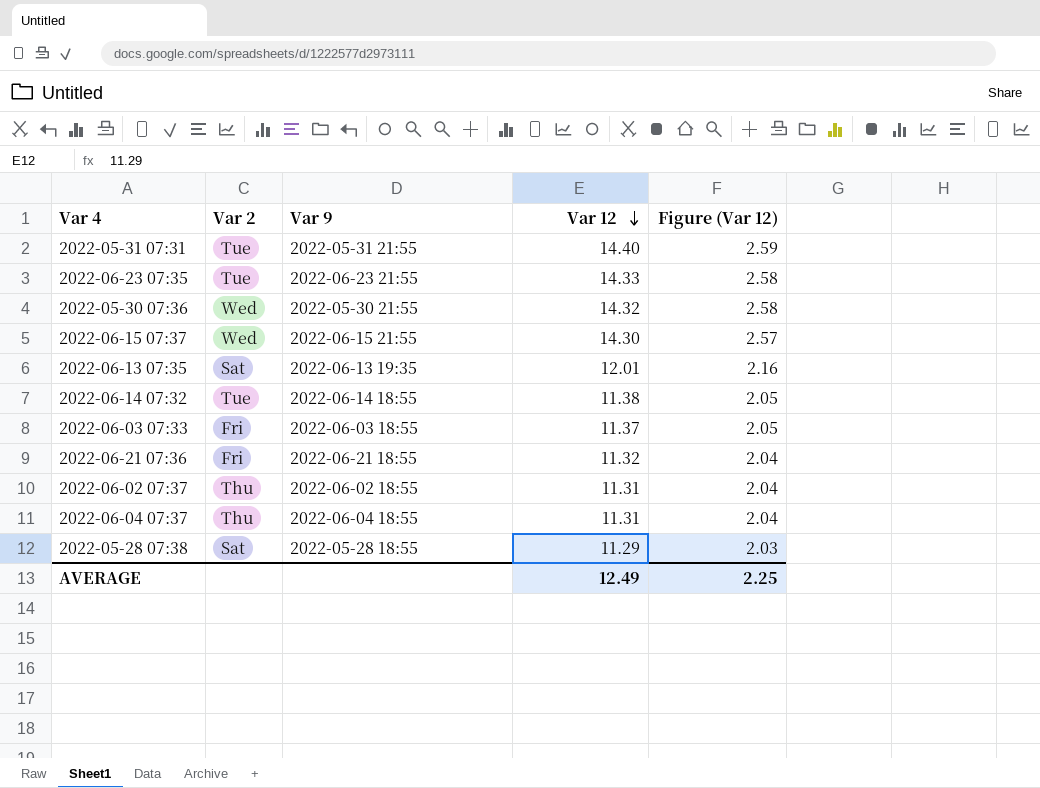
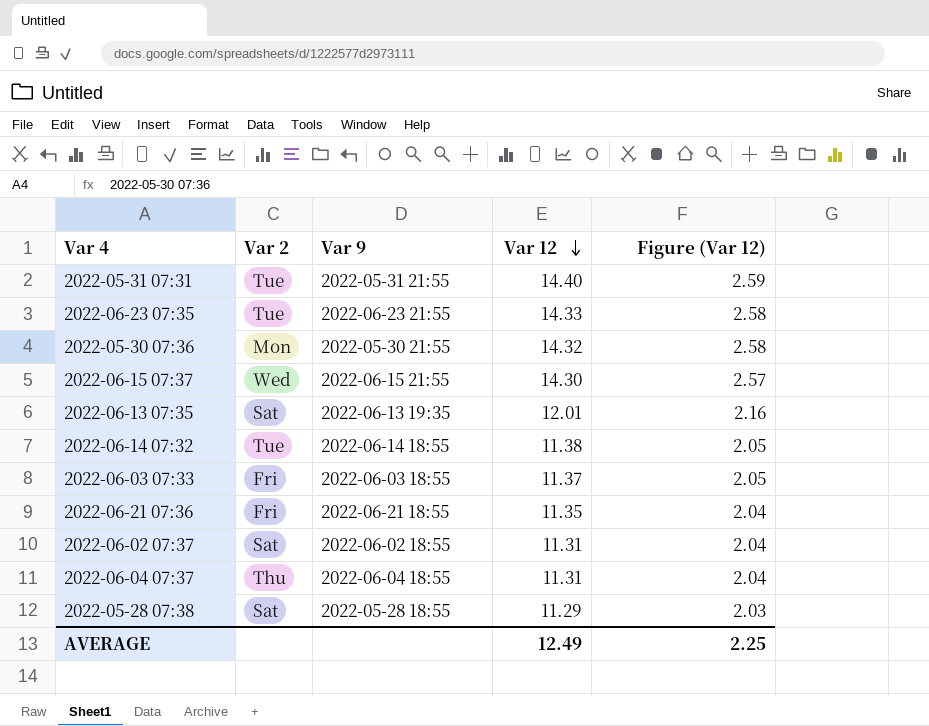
2022-05-30 07:36 | Var 2: Wed -> Mon
2022-06-21 07:36 | Var 12: 11.32 -> 11.35
2022-06-02 07:37 | Var 2: Thu -> Sat

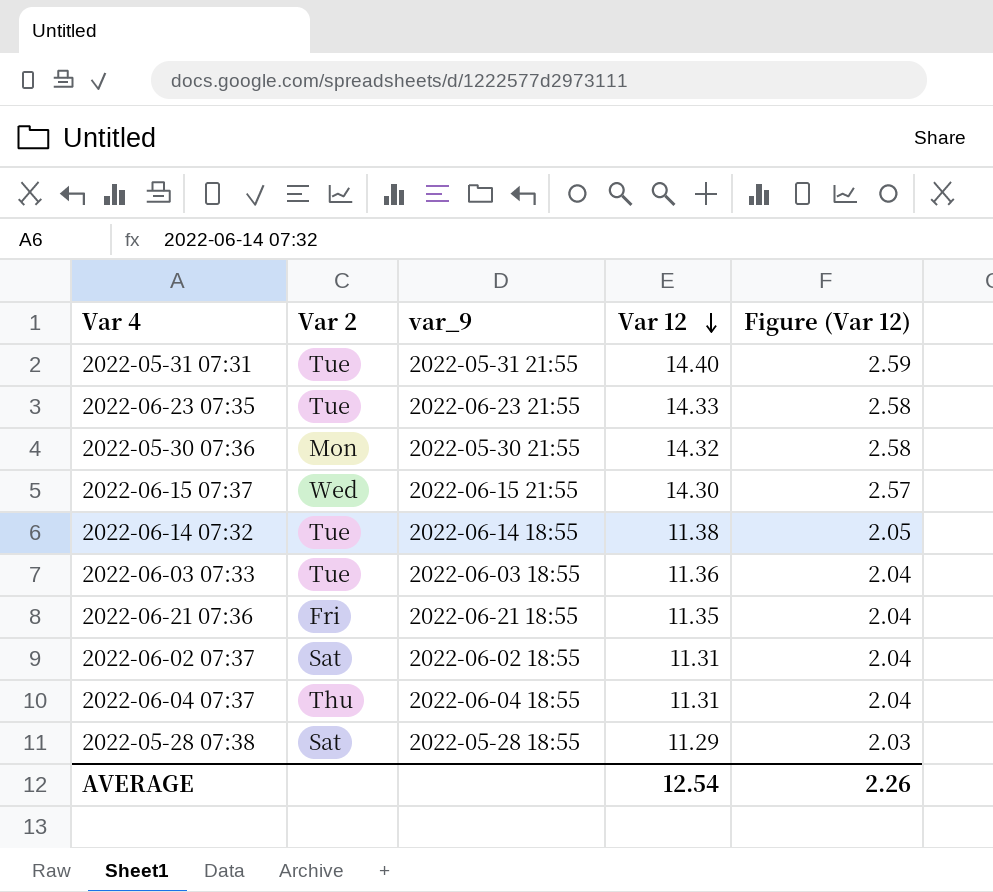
column name: Var 9 -> var_9
row 2022-06-13 07:35: Sat | 2022-06-13 19:35 | 12.01 | 2.16 -> none
2022-06-03 07:33 | Var 2: Fri -> Tue
2022-06-03 07:33 | Var 12: 11.37 -> 11.36
2022-06-03 07:33 | Figure (Var 12): 2.05 -> 2.04
AVERAGE | Var 12: 12.49 -> 12.54
AVERAGE | Figure (Var 12): 2.25 -> 2.26

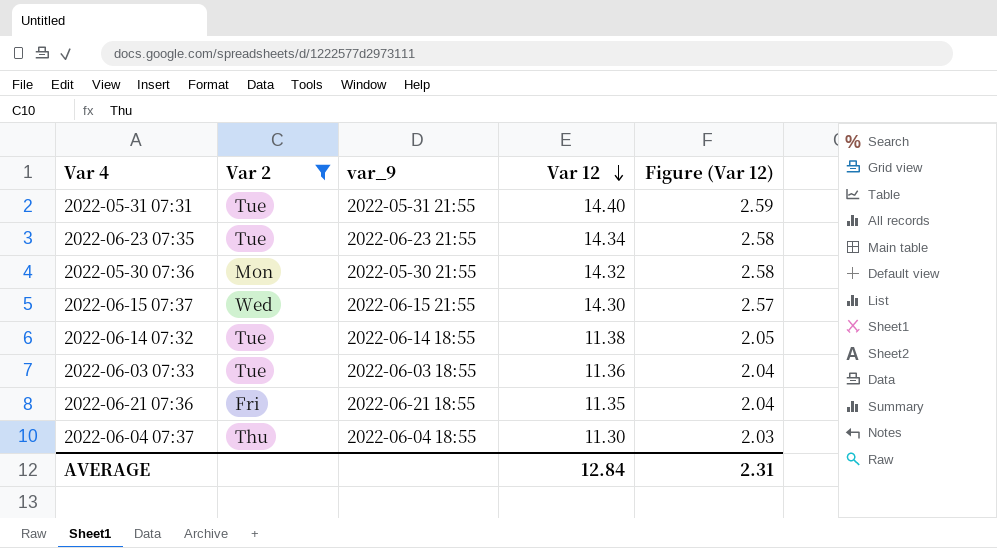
filter: none -> Var 2 != Sat
2022-06-23 07:35 | Var 12: 14.33 -> 14.34
2022-06-04 07:37 | Var 12: 11.31 -> 11.30
2022-06-04 07:37 | Figure (Var 12): 2.04 -> 2.03
AVERAGE | Var 12: 12.54 -> 12.84
AVERAGE | Figure (Var 12): 2.26 -> 2.31

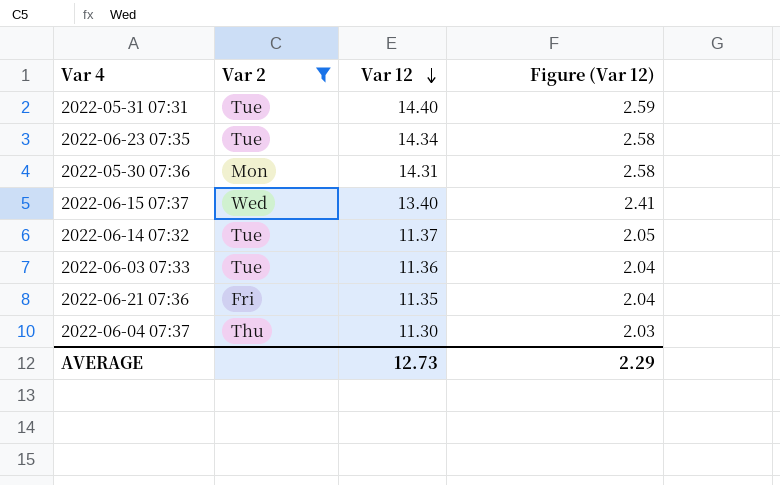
column var_9 | position: 3 -> none
2022-05-30 07:36 | Var 12: 14.32 -> 14.31
2022-06-15 07:37 | Var 12: 14.30 -> 13.40
2022-06-15 07:37 | Figure (Var 12): 2.57 -> 2.41
2022-06-14 07:32 | Var 12: 11.38 -> 11.37
AVERAGE | Var 12: 12.84 -> 12.73
AVERAGE | Figure (Var 12): 2.31 -> 2.29

